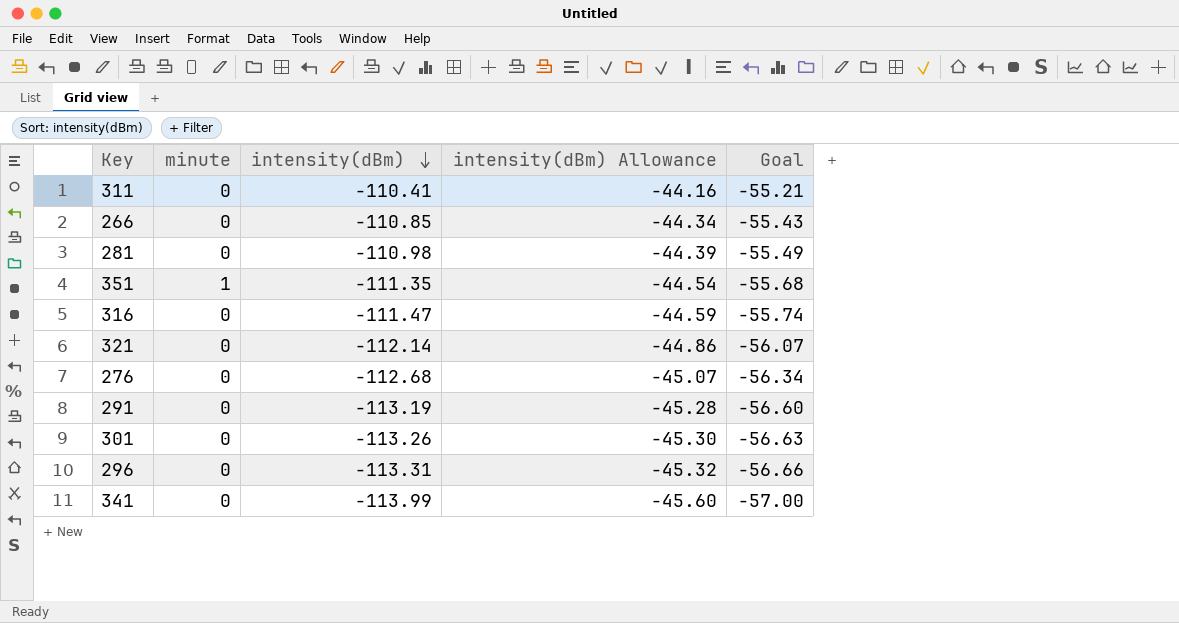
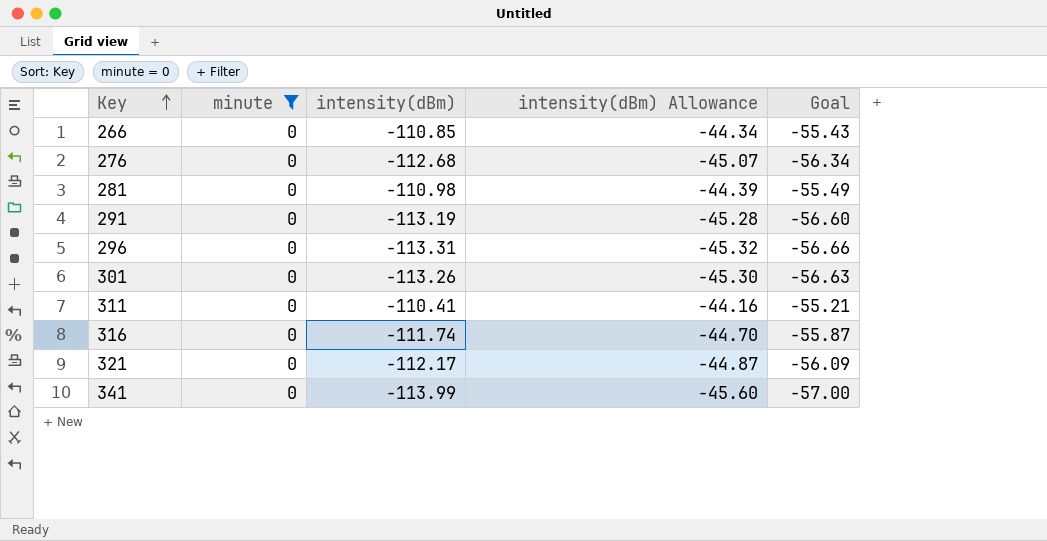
filter: none -> minute = 0
row order: intensity(dBm) descending -> Key ascending
316 | intensity(dBm): -111.47 -> -111.74
316 | intensity(dBm) Allowance: -44.59 -> -44.70
316 | Goal: -55.74 -> -55.87
321 | intensity(dBm): -112.14 -> -112.17
321 | intensity(dBm) Allowance: -44.86 -> -44.87
321 | Goal: -56.07 -> -56.09

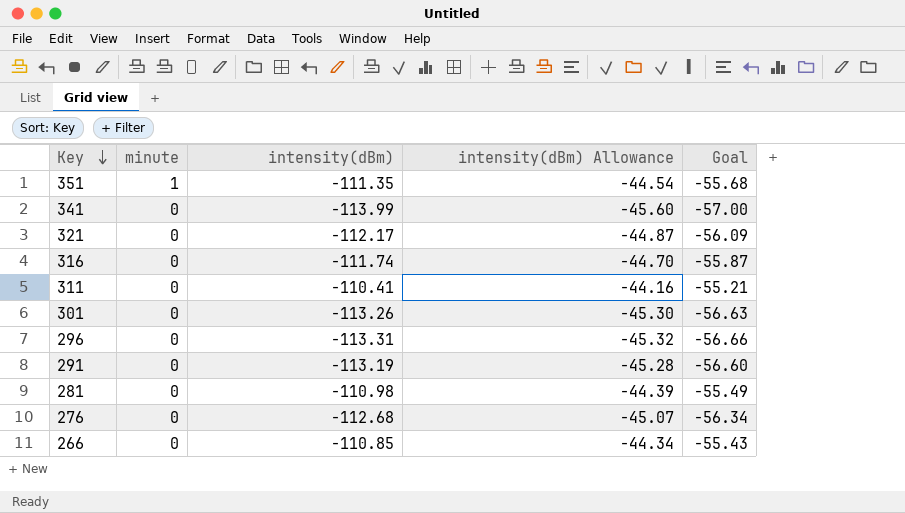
filter: minute = 0 -> none
row order: Key ascending -> Key descending

